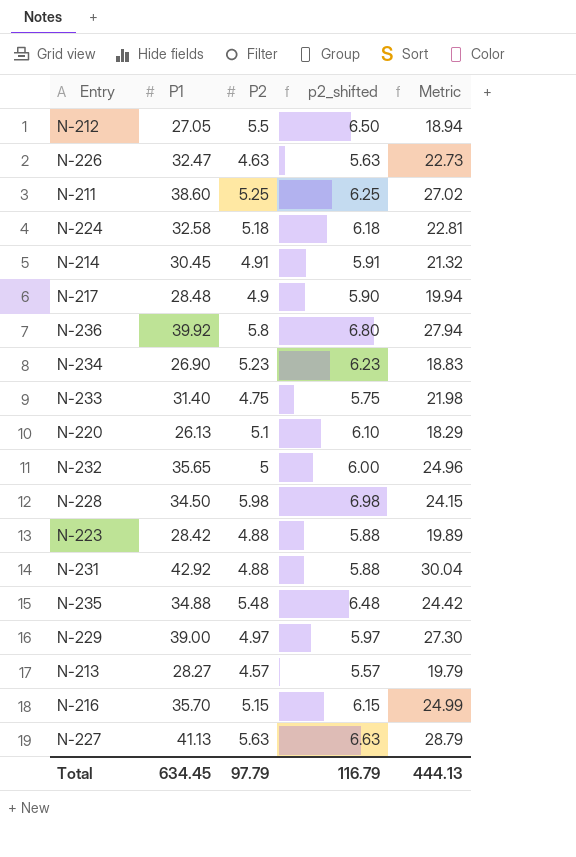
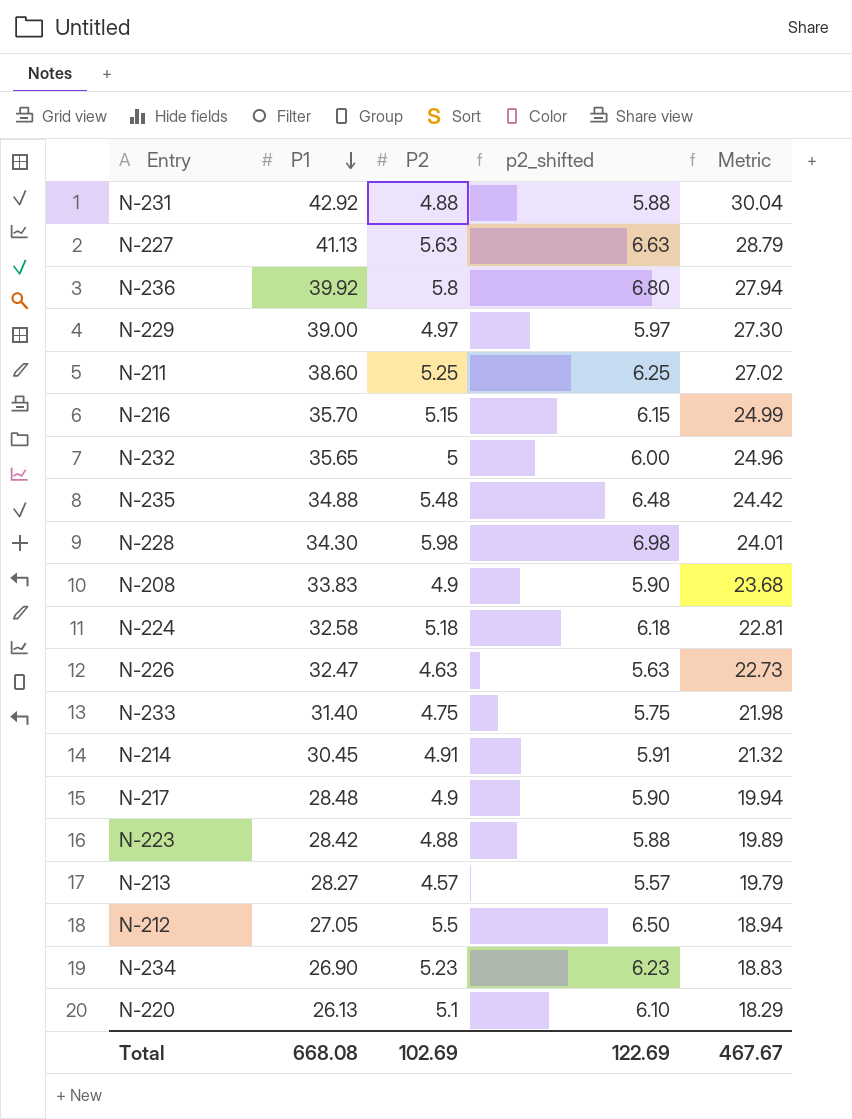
row order: none -> P1 descending
N-228 | P1: 34.50 -> 34.30
N-228 | Metric: 24.15 -> 24.01
row N-208: none -> 33.83 | 4.9 | 5.90 | 23.68
Total | P1: 634.45 -> 668.08
Total | P2: 97.79 -> 102.69
Total | p2_shifted: 116.79 -> 122.69
Total | Metric: 444.13 -> 467.67

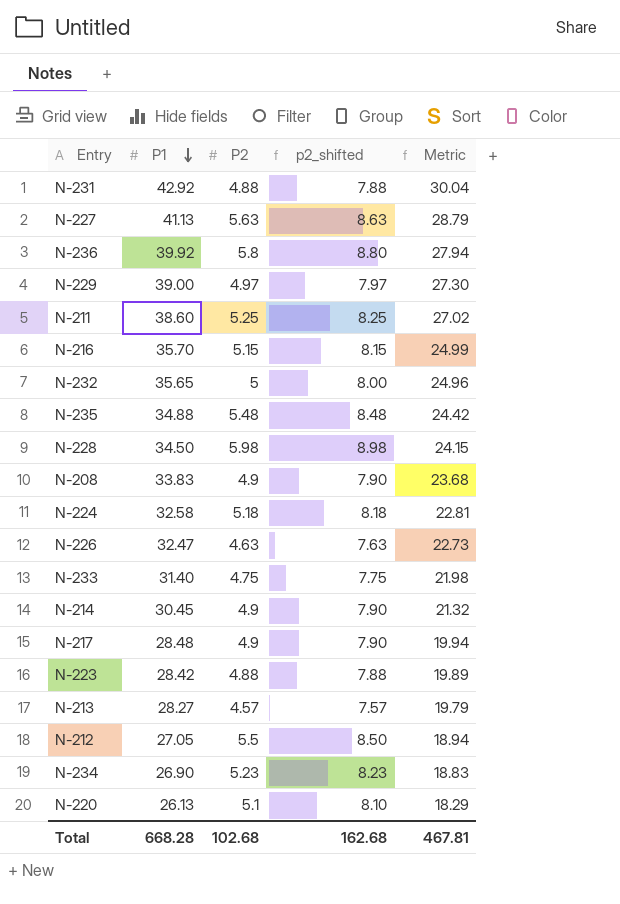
column p2_shifted | formula: [P2] + 1 -> [P2] + 3
N-228 | P1: 34.30 -> 34.50
N-228 | Metric: 24.01 -> 24.15
N-214 | P2: 4.91 -> 4.9
Total | P1: 668.08 -> 668.28
Total | P2: 102.69 -> 102.68
Total | p2_shifted: 122.69 -> 162.68
Total | Metric: 467.67 -> 467.81

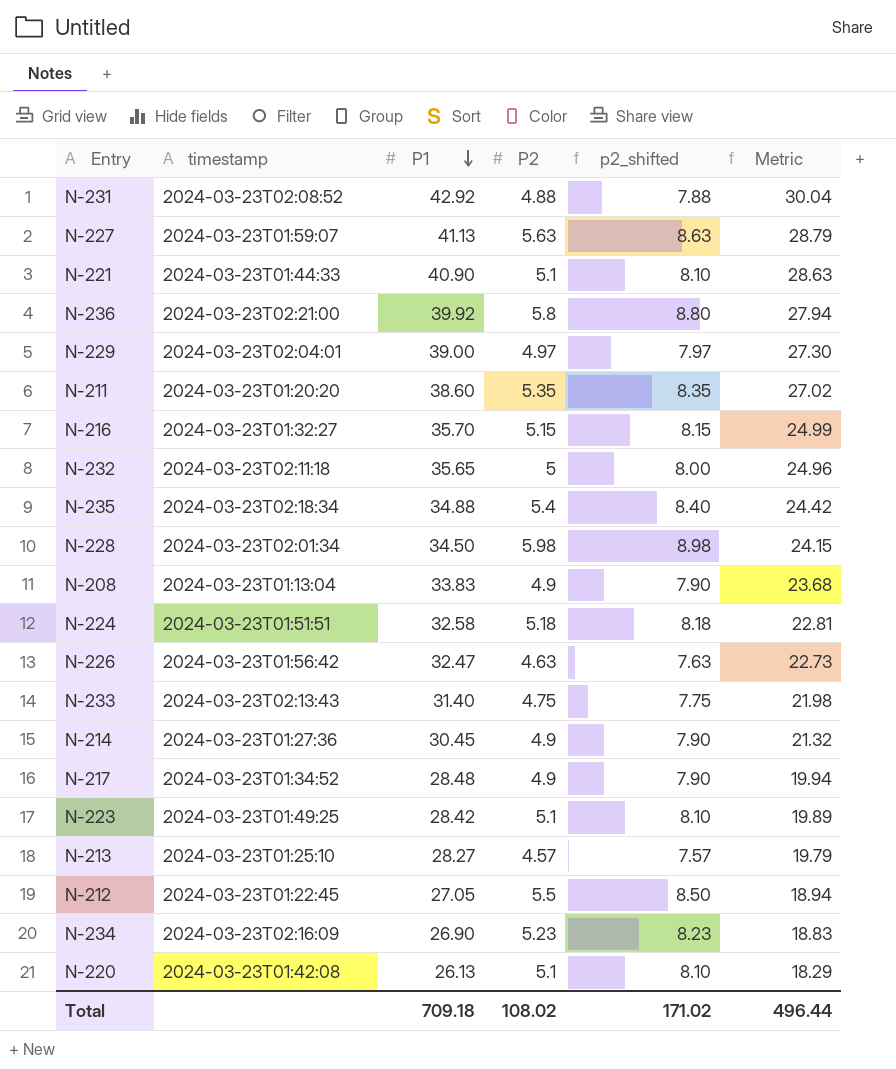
column timestamp | position: none -> 2
row N-221: none -> 2024-03-23T01:44:33 | 40.90 | 5.1 | 8.10 | 28.63
N-211 | P2: 5.25 -> 5.35
N-211 | p2_shifted: 8.25 -> 8.35
N-235 | P2: 5.48 -> 5.4
N-235 | p2_shifted: 8.48 -> 8.40
N-223 | P2: 4.88 -> 5.1
N-223 | p2_shifted: 7.88 -> 8.10
Total | P1: 668.28 -> 709.18
Total | P2: 102.68 -> 108.02
Total | p2_shifted: 162.68 -> 171.02
Total | Metric: 467.81 -> 496.44

